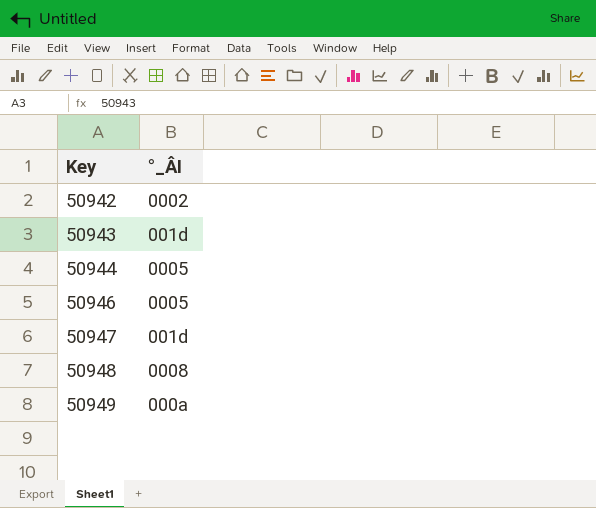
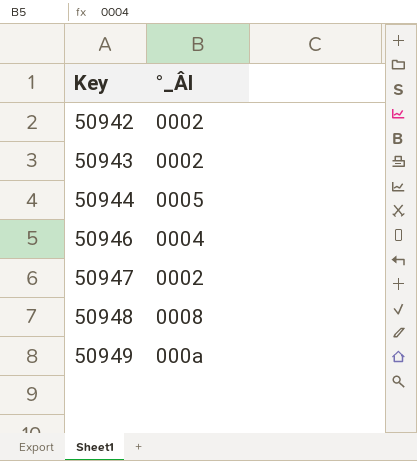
50943 | °_ÂI: 001d -> 0002
50946 | °_ÂI: 0005 -> 0004
50947 | °_ÂI: 001d -> 0002

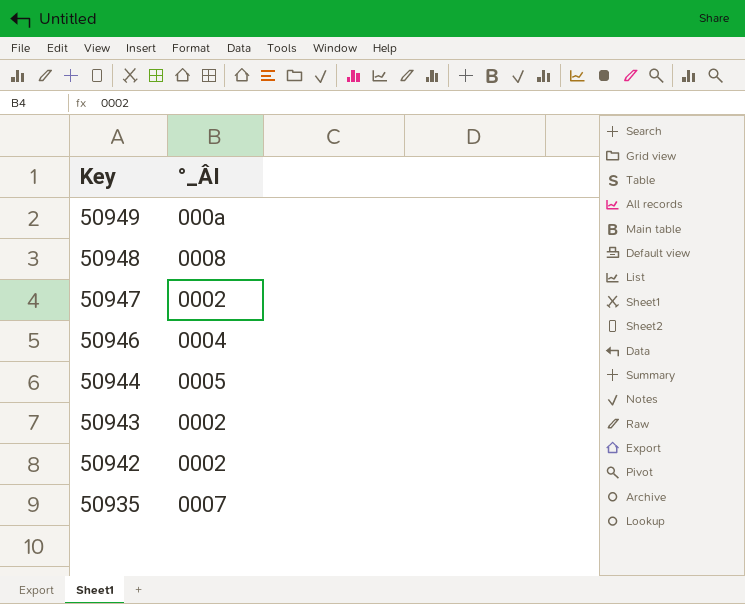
row order: Key ascending -> Key descending
row 50935: none -> 0007

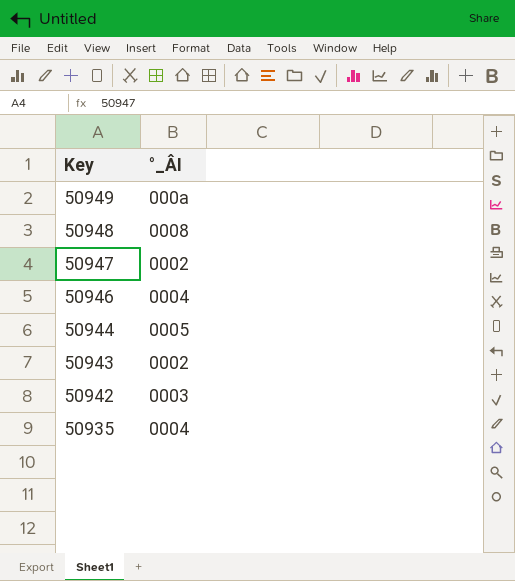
50942 | °_ÂI: 0002 -> 0003
50935 | °_ÂI: 0007 -> 0004

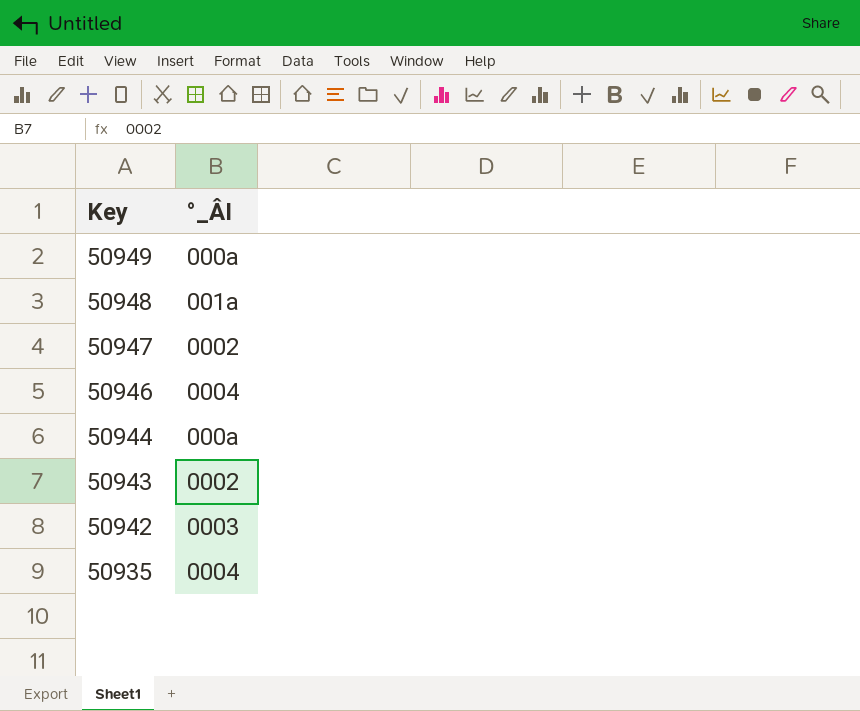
50948 | °_ÂI: 0008 -> 001a
50944 | °_ÂI: 0005 -> 000a

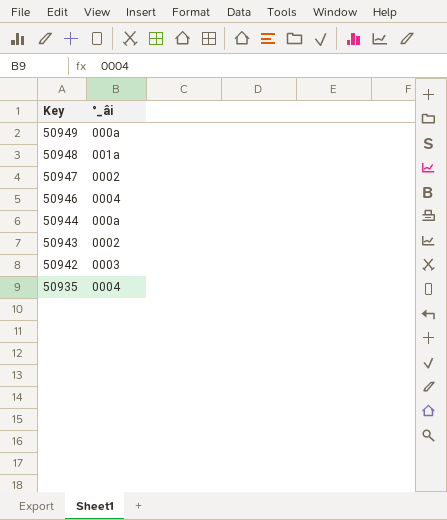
column name: °_ÂI -> °_âi

